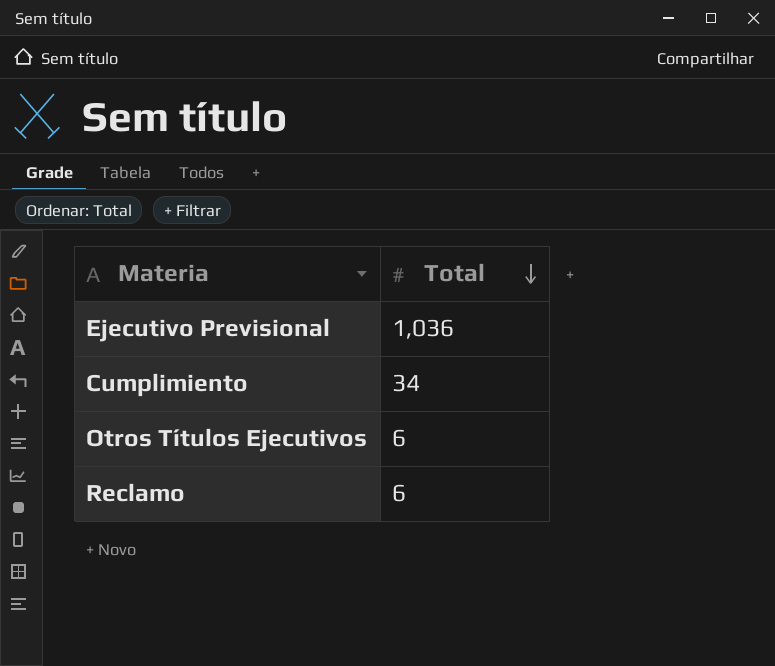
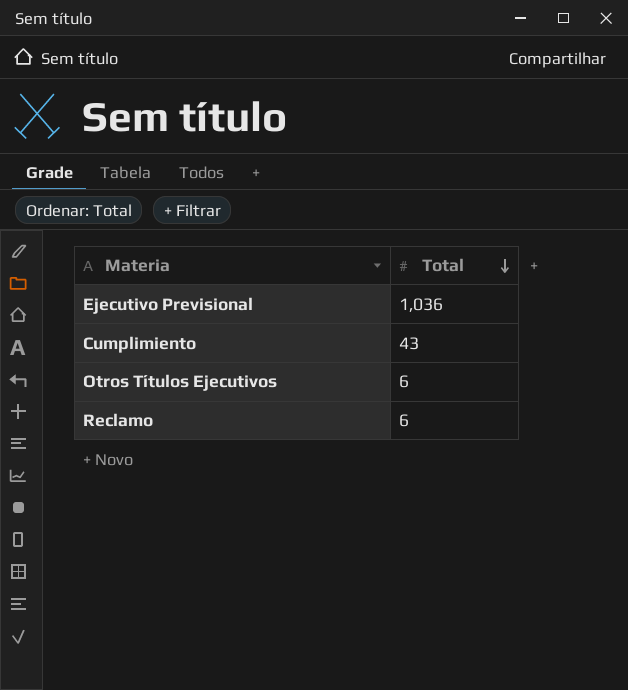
Cumplimiento | Total: 34 -> 43

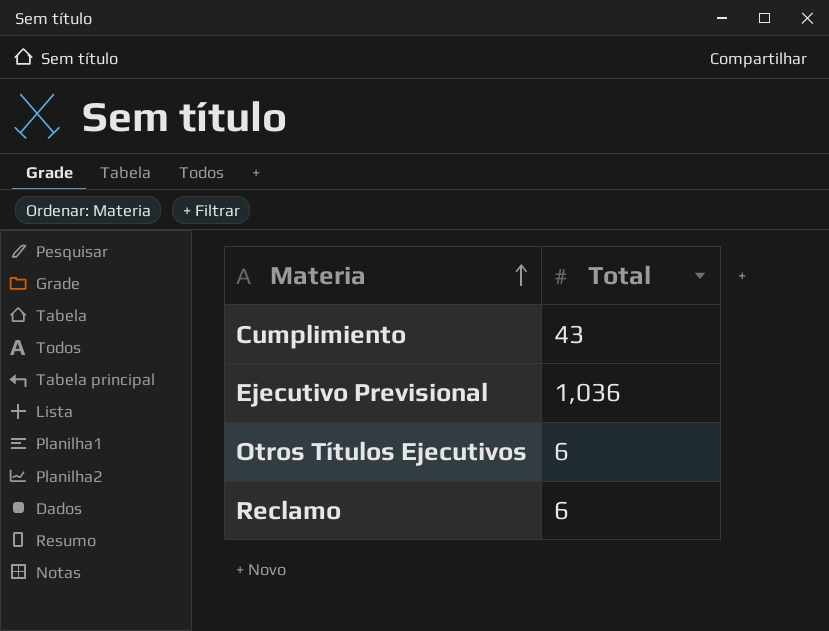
row order: Total descending -> Materia ascending

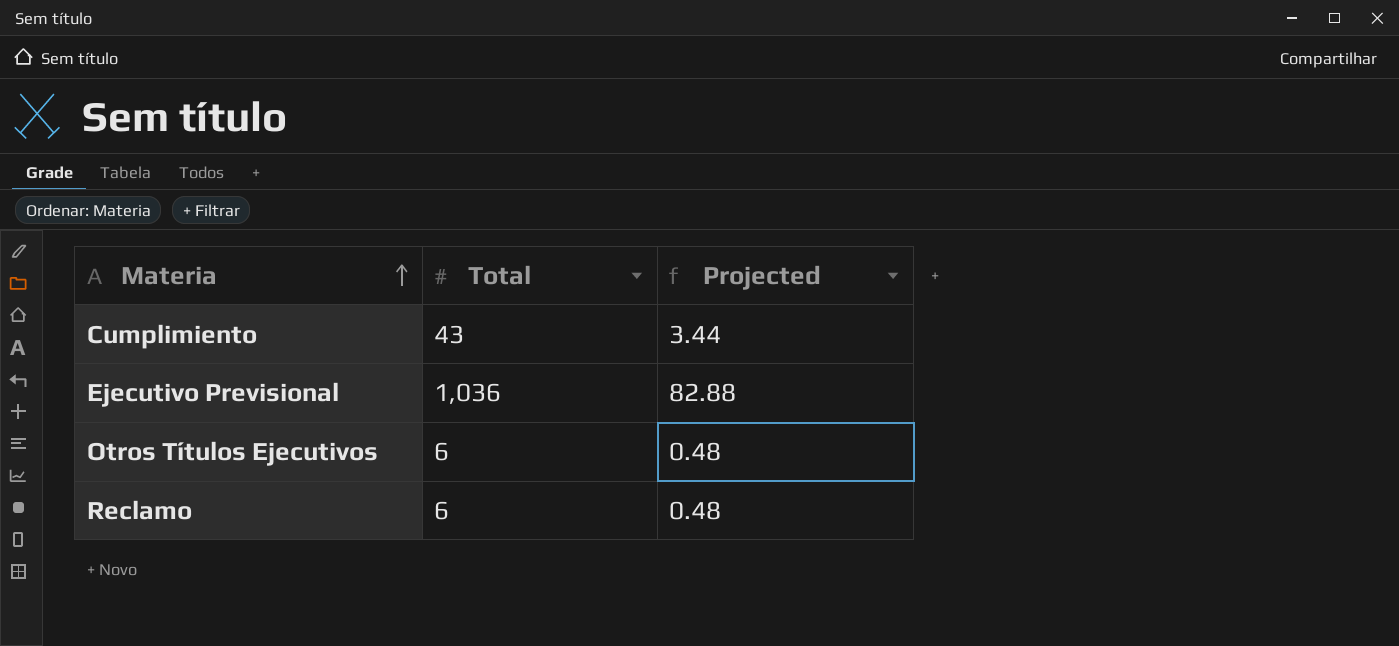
column Projected | formula: none -> [Total] * 0.08

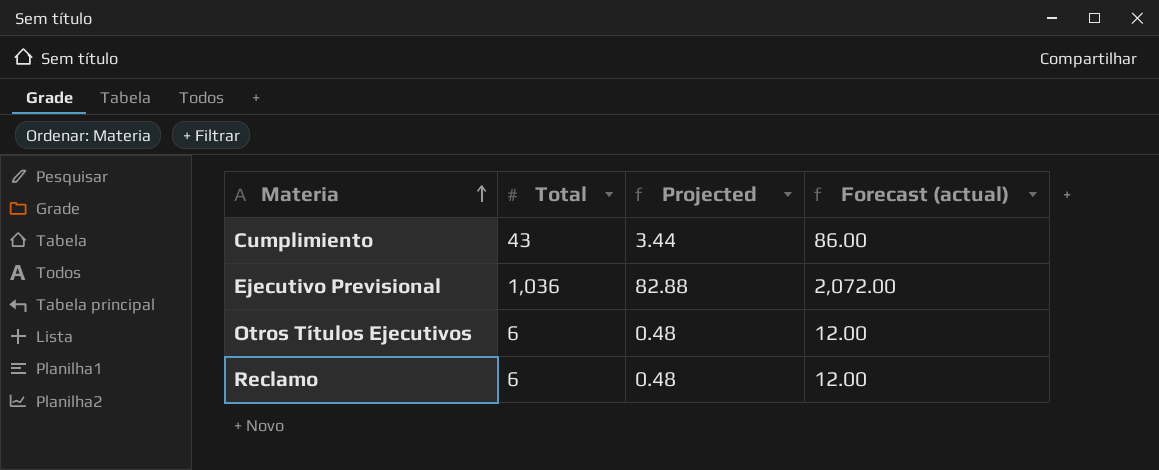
column Forecast (actual) | formula: none -> [Total] * 2

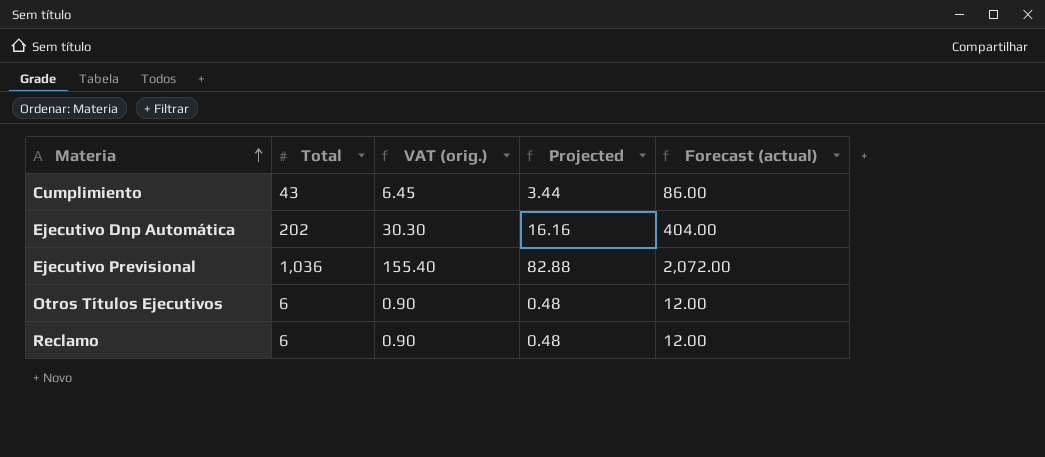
column VAT (orig.) | formula: none -> [Total] * 0.15
row Ejecutivo Dnp Automática: none -> 202 | 30.30 | 16.16 | 404.00

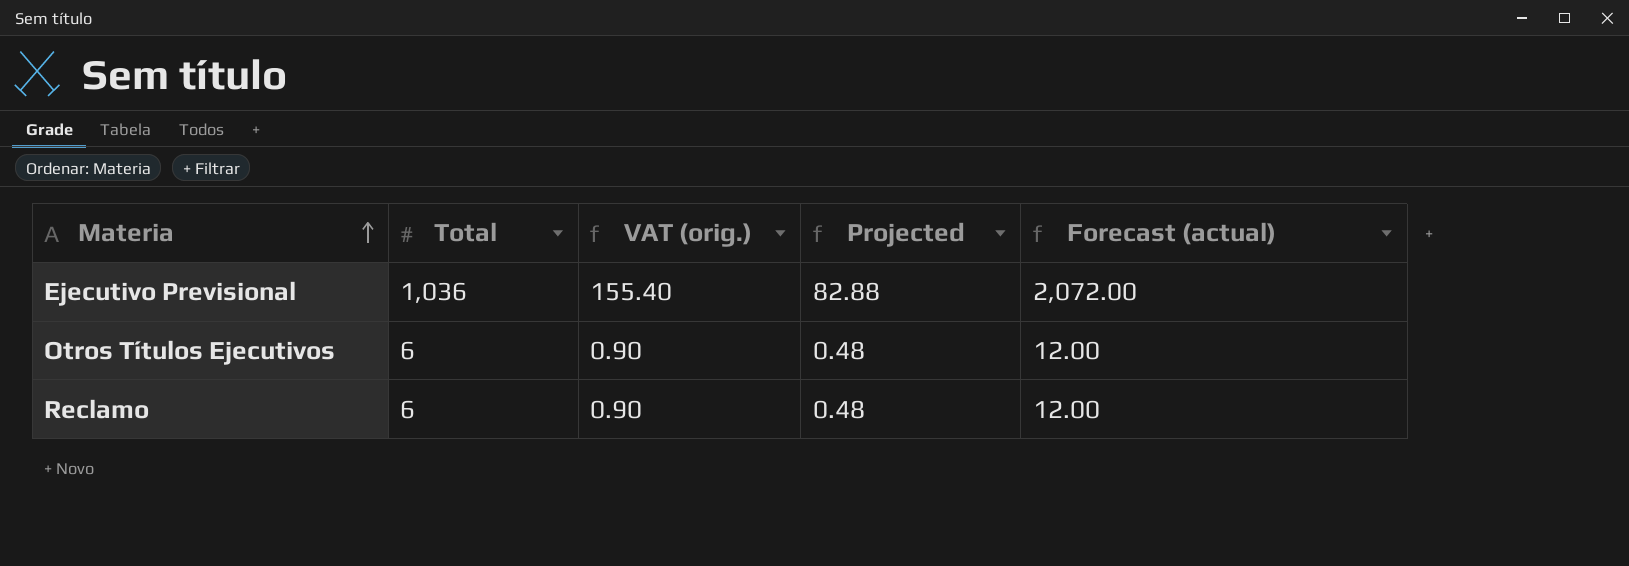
row Cumplimiento: 43 | 6.45 | 3.44 | 86.00 -> none
row Ejecutivo Dnp Automática: 202 | 30.30 | 16.16 | 404.00 -> none

